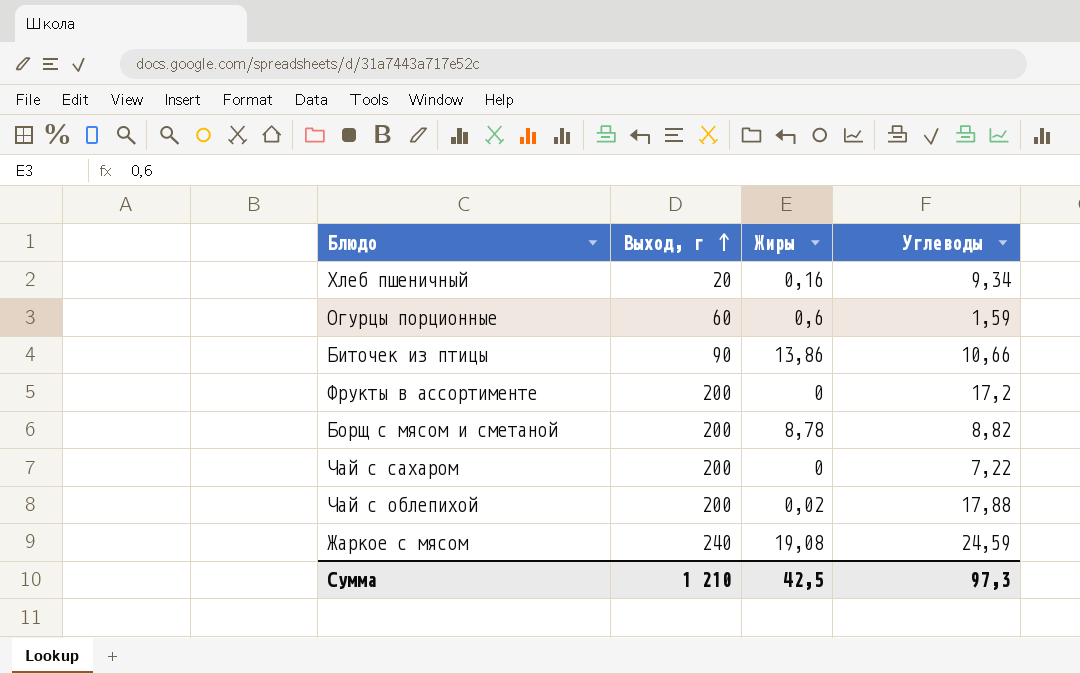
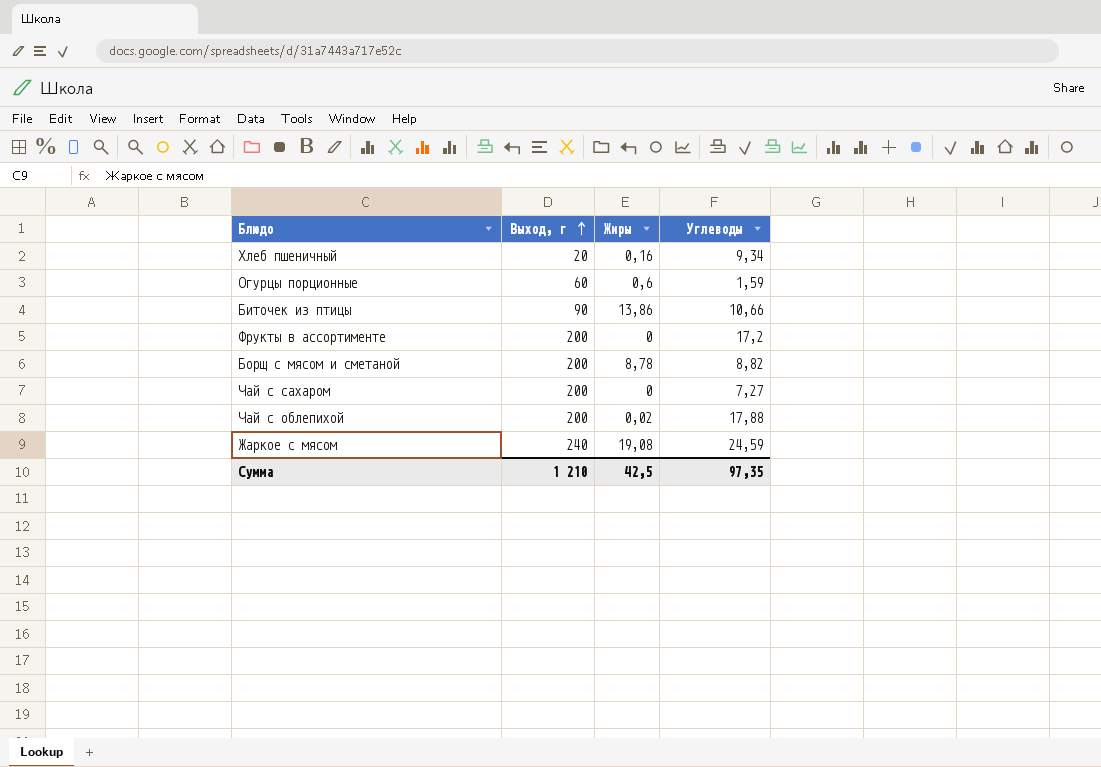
Чай с сахаром | Углеводы: 7,22 -> 7,27
Сумма | Углеводы: 97,3 -> 97,35

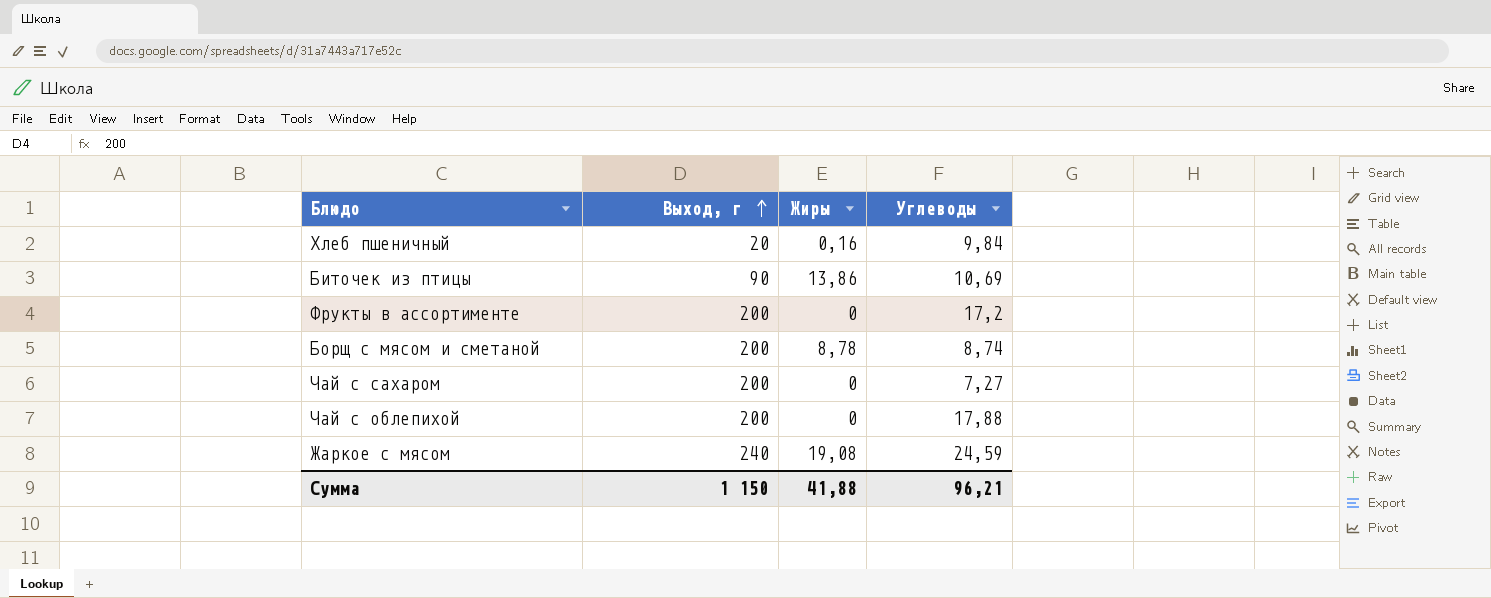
row Огурцы порционные: 60 | 0,6 | 1,59 -> none
Хлеб пшеничный | Углеводы: 9,34 -> 9,84
Биточек из птицы | Углеводы: 10,66 -> 10,69
Борщ с мясом и сметаной | Углеводы: 8,82 -> 8,74
Чай с облепихой | Жиры: 0,02 -> 0
Сумма | Выход, г: 1 210 -> 1 150
Сумма | Жиры: 42,5 -> 41,88
Сумма | Углеводы: 97,35 -> 96,21

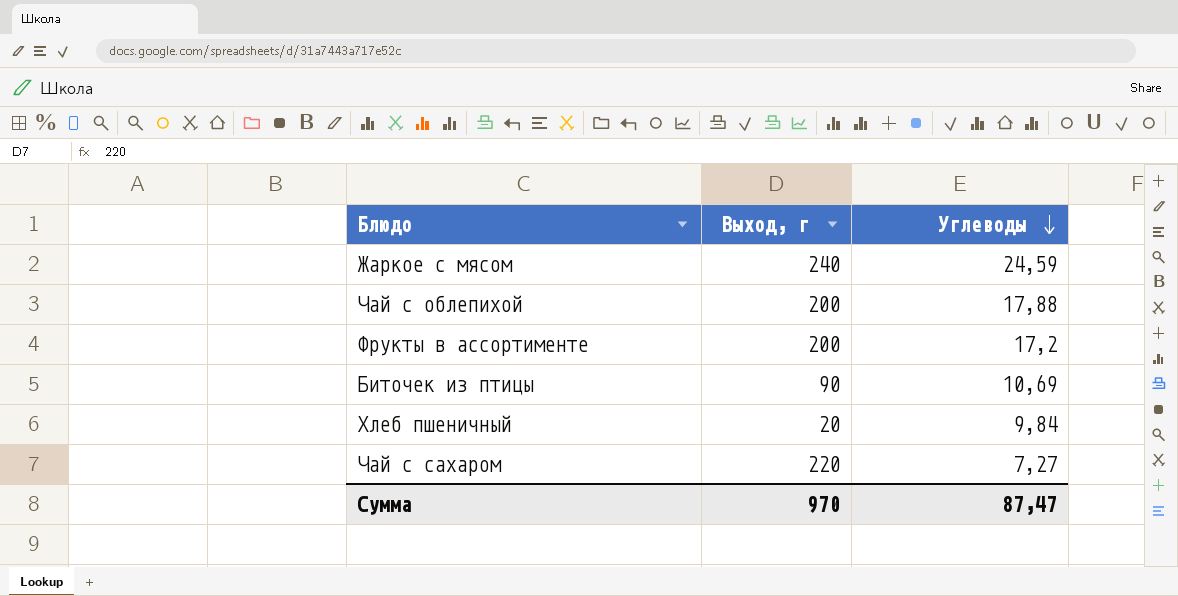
row order: Выход, г ascending -> Углеводы descending
column Жиры | position: 3 -> none
row Борщ с мясом и сметаной: 200 | 8,78 | 8,74 -> none
Чай с сахаром | Выход, г: 200 -> 220
Сумма | Выход, г: 1 150 -> 970
Сумма | Углеводы: 96,21 -> 87,47

